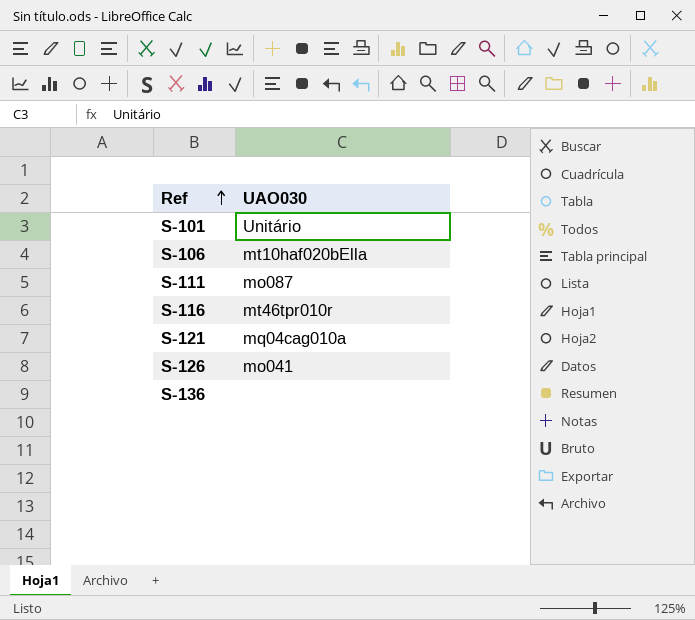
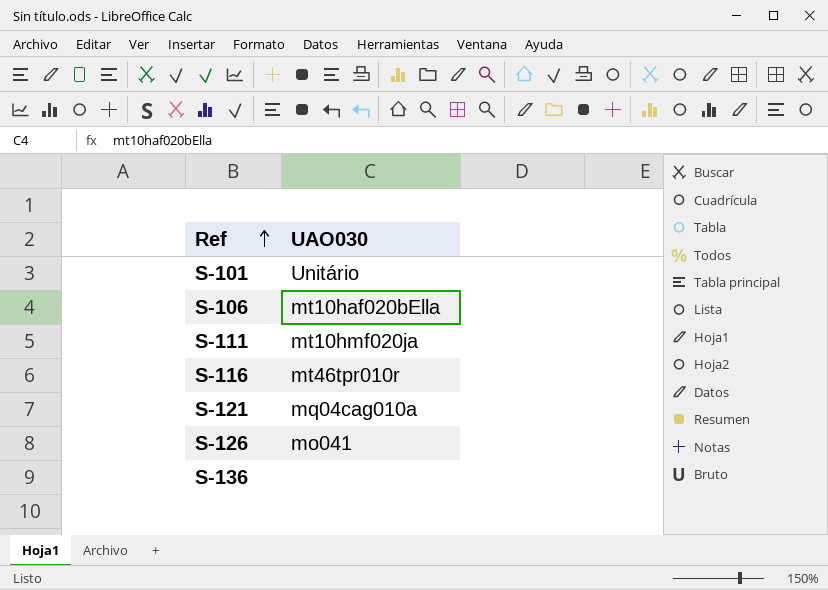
S-111 | UAO030: mo087 -> mt10hmf020ja

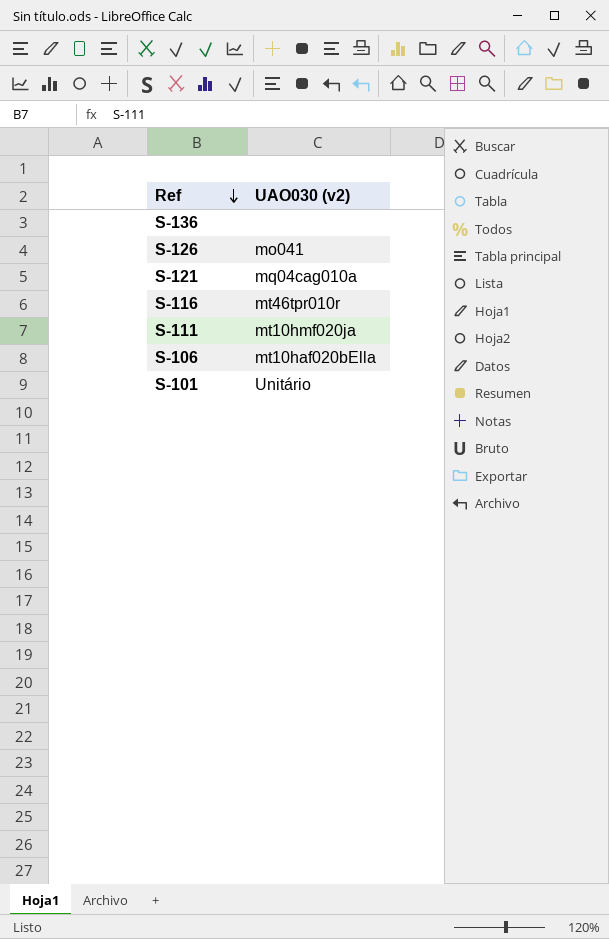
row order: Ref ascending -> Ref descending
column name: UAO030 -> UAO030 (v2)

